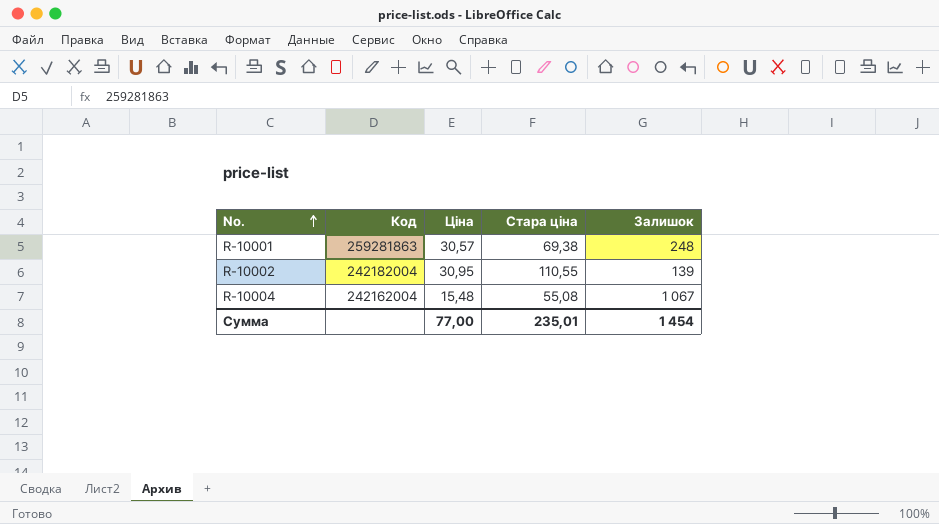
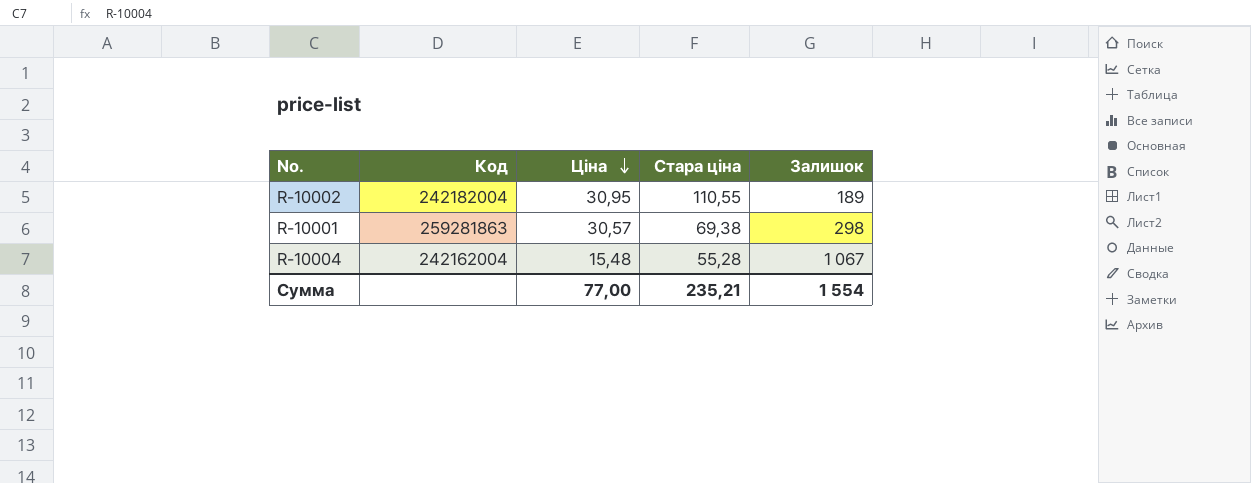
row order: No. ascending -> Ціна descending
R-10002 | Залишок: 139 -> 189
R-10001 | Залишок: 248 -> 298
R-10004 | Стара ціна: 55,08 -> 55,28
Сумма | Стара ціна: 235,01 -> 235,21
Сумма | Залишок: 1 454 -> 1 554

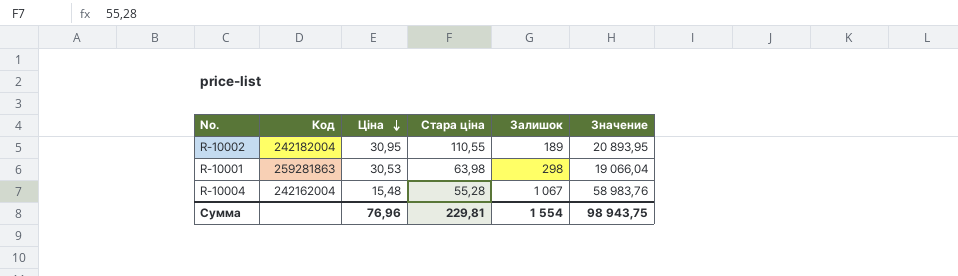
column Значение | formula: none -> [Стара ціна] * [Залишок]
R-10001 | Ціна: 30,57 -> 30,53
R-10001 | Стара ціна: 69,38 -> 63,98
Сумма | Ціна: 77,00 -> 76,96
Сумма | Стара ціна: 235,21 -> 229,81

